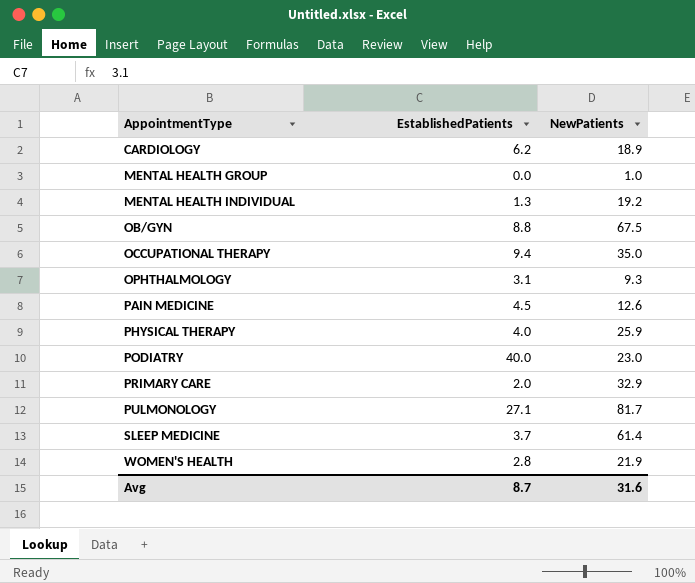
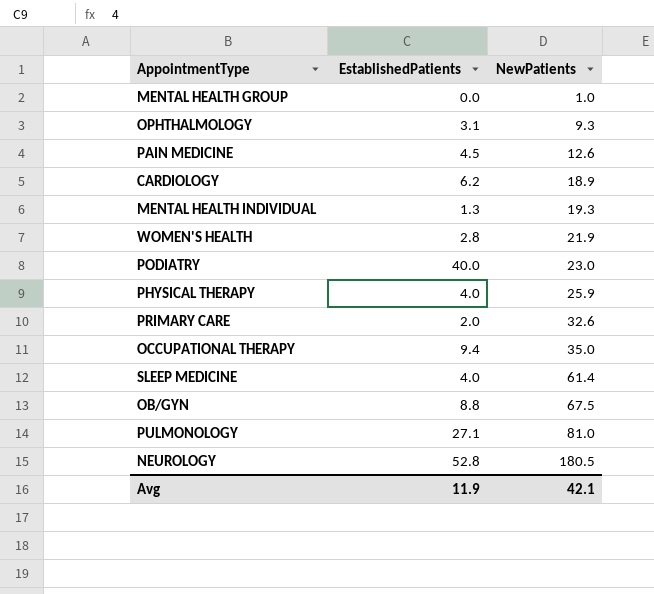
row order: AppointmentType ascending -> NewPatients ascending
MENTAL HEALTH INDIVIDUAL | NewPatients: 19.2 -> 19.3
PRIMARY CARE | NewPatients: 32.9 -> 32.6
SLEEP MEDICINE | EstablishedPatients: 3.7 -> 4.0
PULMONOLOGY | NewPatients: 81.7 -> 81.0
row NEUROLOGY: none -> 52.8 | 180.5
Avg | EstablishedPatients: 8.7 -> 11.9
Avg | NewPatients: 31.6 -> 42.1

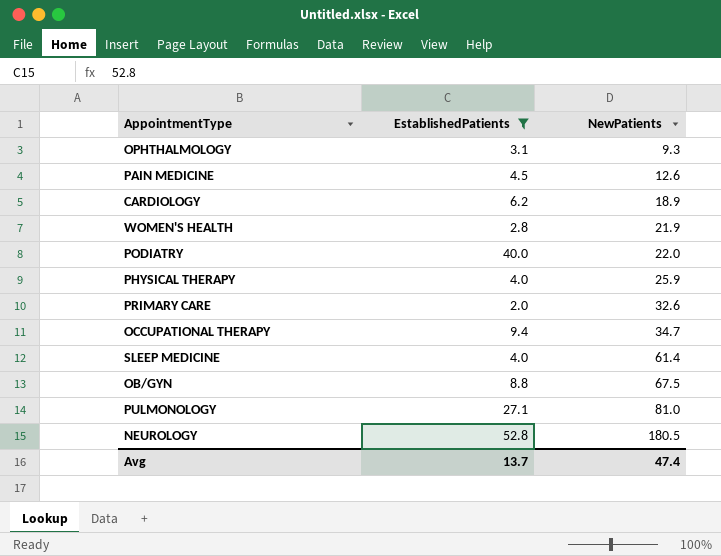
filter: none -> EstablishedPatients >= 2.0
PODIATRY | NewPatients: 23.0 -> 22.0
OCCUPATIONAL THERAPY | NewPatients: 35.0 -> 34.7
Avg | EstablishedPatients: 11.9 -> 13.7
Avg | NewPatients: 42.1 -> 47.4

